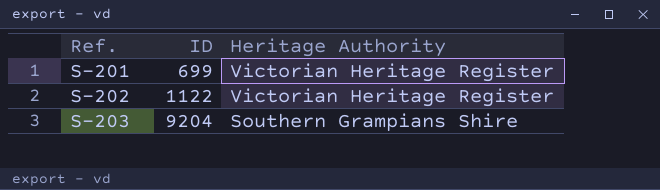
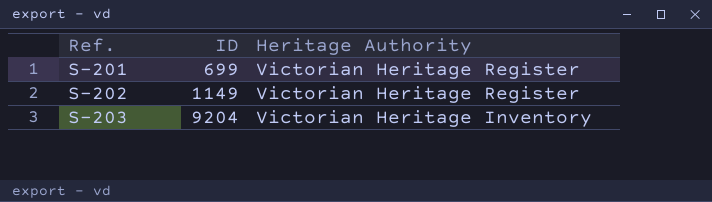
S-202 | ID: 1122 -> 1149
S-203 | Heritage Authority: Southern Grampians Shire -> Victorian Heritage Inventory

